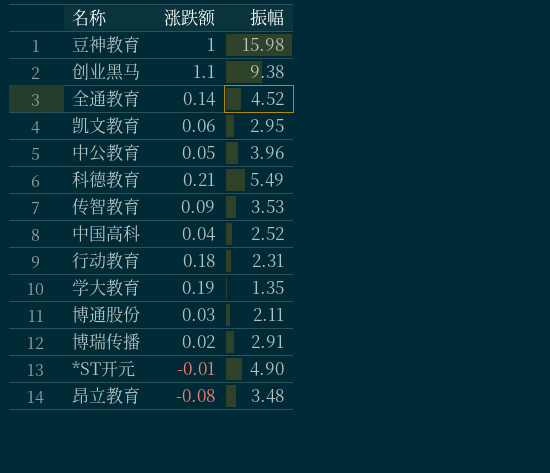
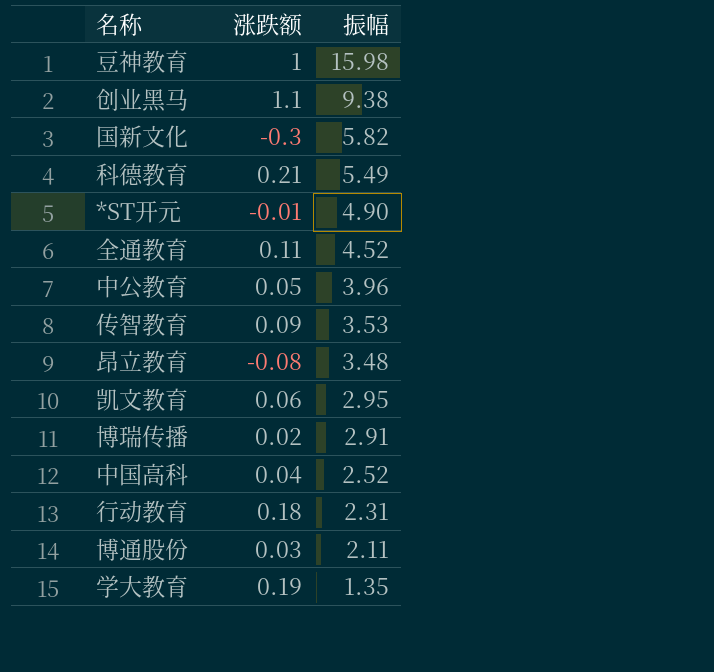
row order: none -> 振幅 descending
row 国新文化: none -> -0.3 | 5.82
全通教育 | 涨跌额: 0.14 -> 0.11

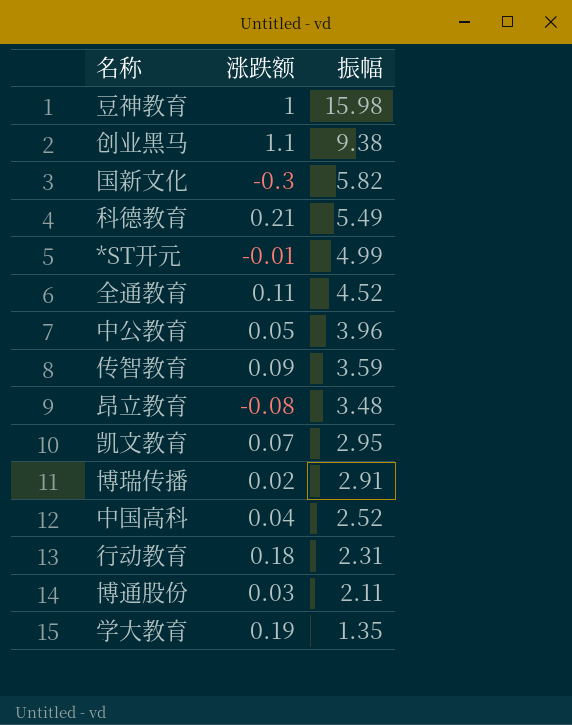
*ST开元 | 振幅: 4.90 -> 4.99
传智教育 | 振幅: 3.53 -> 3.59
凯文教育 | 涨跌额: 0.06 -> 0.07

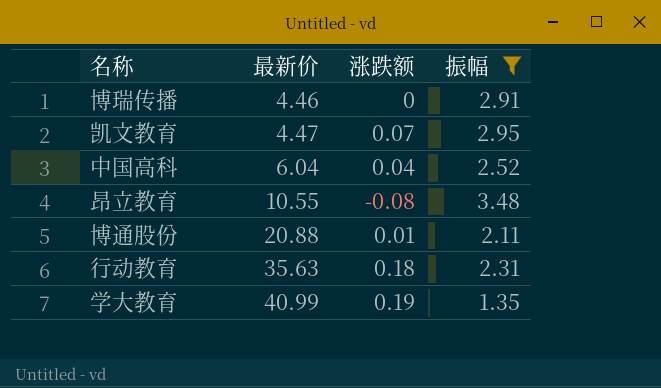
filter: none -> 振幅 <= 3.48
row order: 振幅 descending -> 最新价 ascending
column 最新价 | position: none -> 2
博瑞传播 | 涨跌额: 0.02 -> 0
博通股份 | 涨跌额: 0.03 -> 0.01

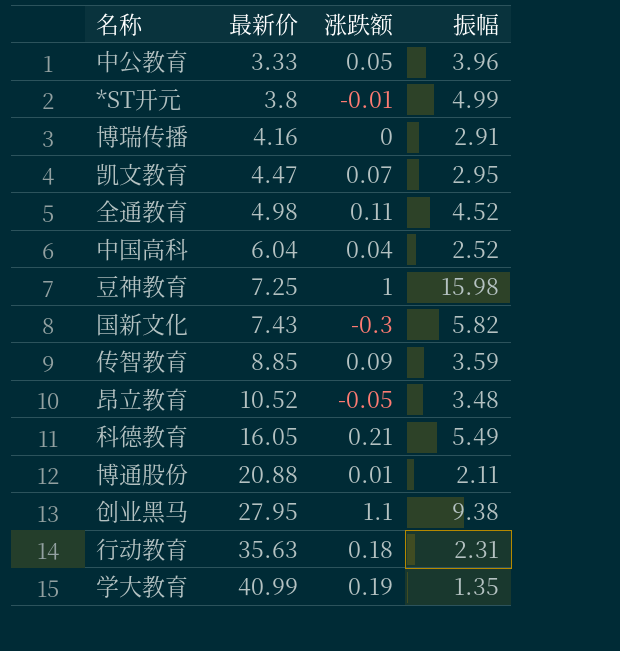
filter: 振幅 <= 3.48 -> none
博瑞传播 | 最新价: 4.46 -> 4.16
昂立教育 | 最新价: 10.55 -> 10.52
昂立教育 | 涨跌额: -0.08 -> -0.05

